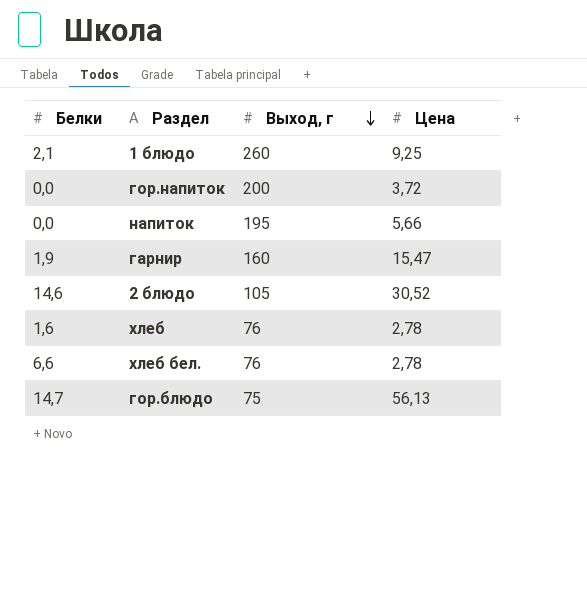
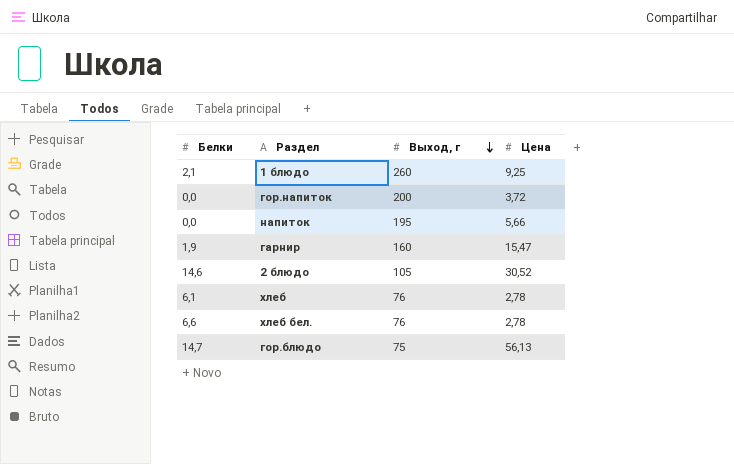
хлеб | Белки: 1,6 -> 6,1

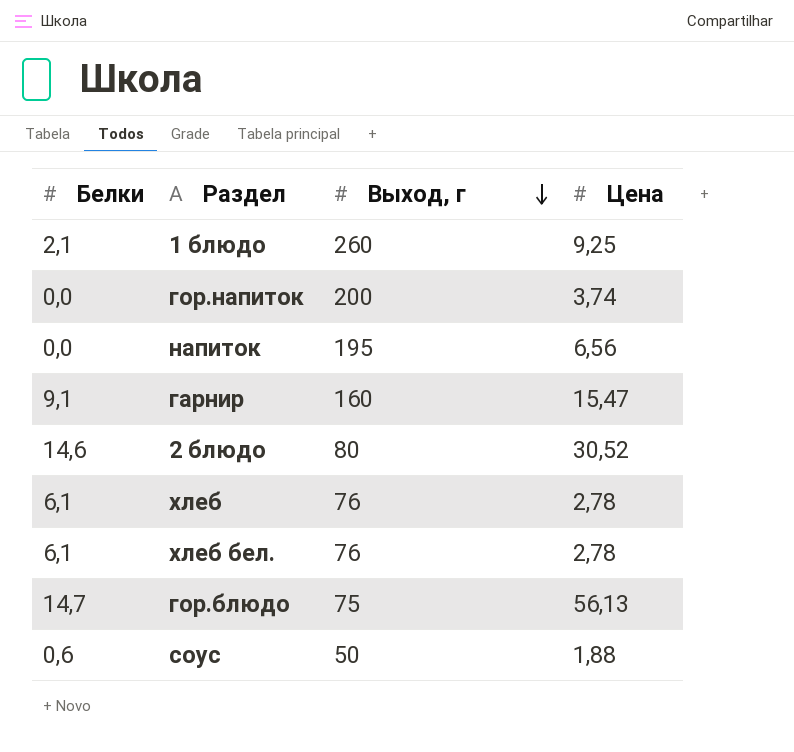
гор.напиток | Цена: 3,72 -> 3,74
напиток | Цена: 5,66 -> 6,56
гарнир | Белки: 1,9 -> 9,1
2 блюдо | Выход, г: 105 -> 80
хлеб бел. | Белки: 6,6 -> 6,1
row соус: none -> 0,6 | 50 | 1,88

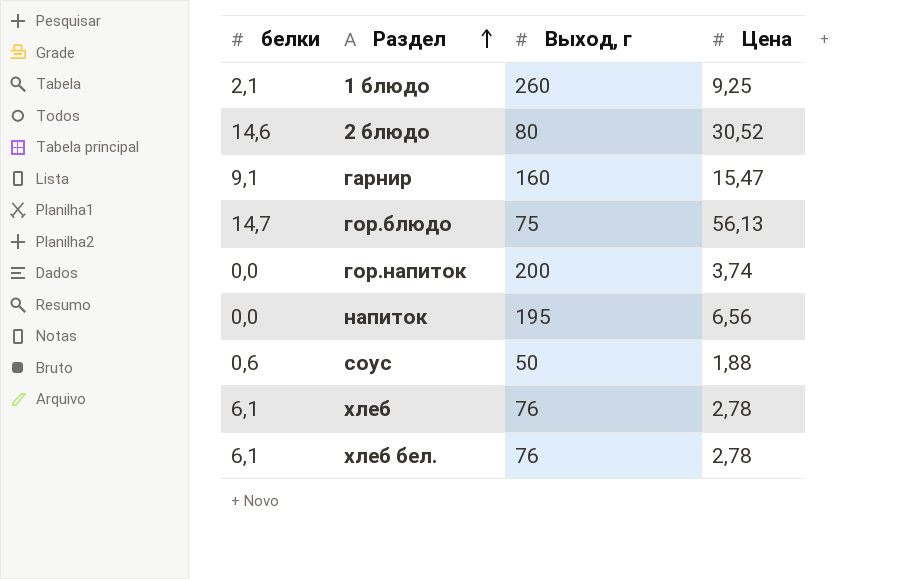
row order: Выход, г descending -> Раздел ascending
column name: Белки -> белки

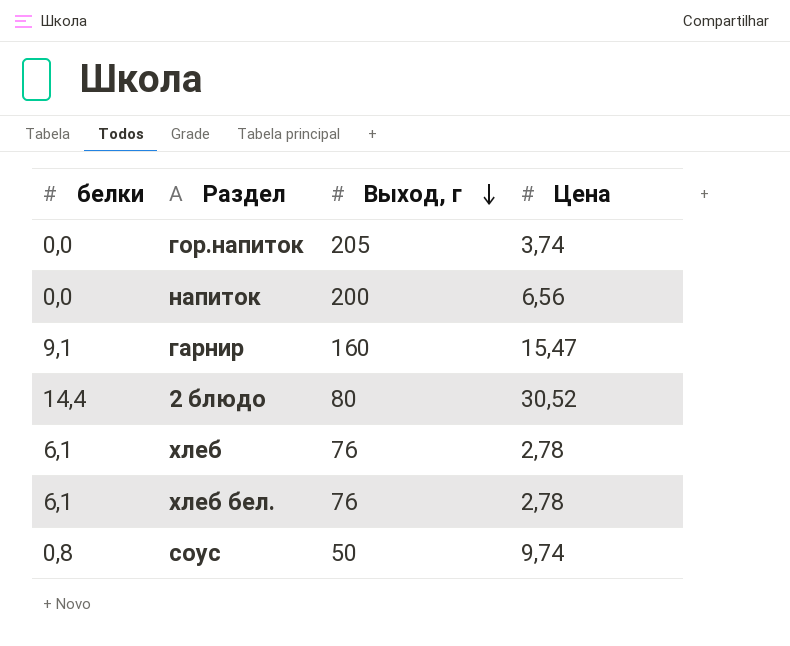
row order: Раздел ascending -> Выход, г descending
row 1 блюдо: 2,1 | 260 | 9,25 -> none
row гор.блюдо: 14,7 | 75 | 56,13 -> none
гор.напиток | Выход, г: 200 -> 205
напиток | Выход, г: 195 -> 200
2 блюдо | белки: 14,6 -> 14,4
соус | белки: 0,6 -> 0,8
соус | Цена: 1,88 -> 9,74

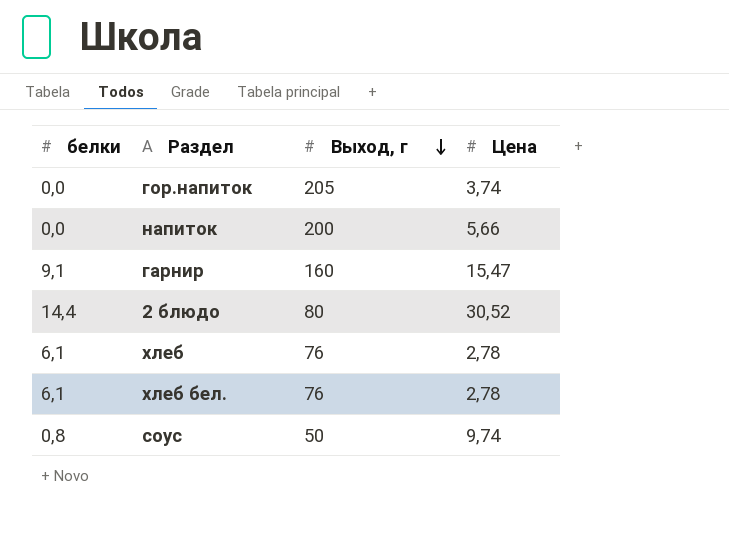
напиток | Цена: 6,56 -> 5,66

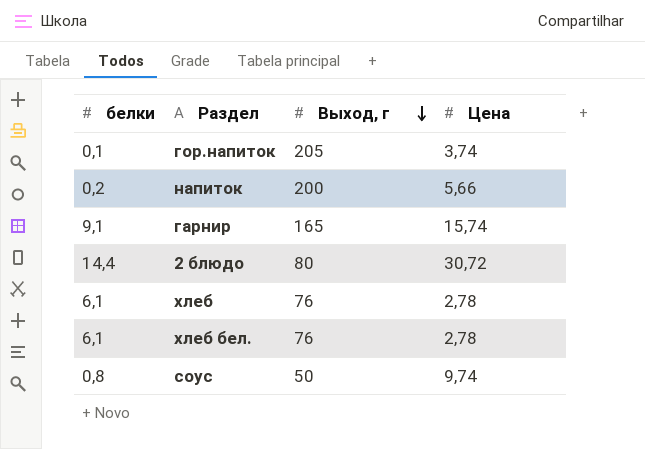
гор.напиток | белки: 0,0 -> 0,1
напиток | белки: 0,0 -> 0,2
гарнир | Выход, г: 160 -> 165
гарнир | Цена: 15,47 -> 15,74
2 блюдо | Цена: 30,52 -> 30,72

